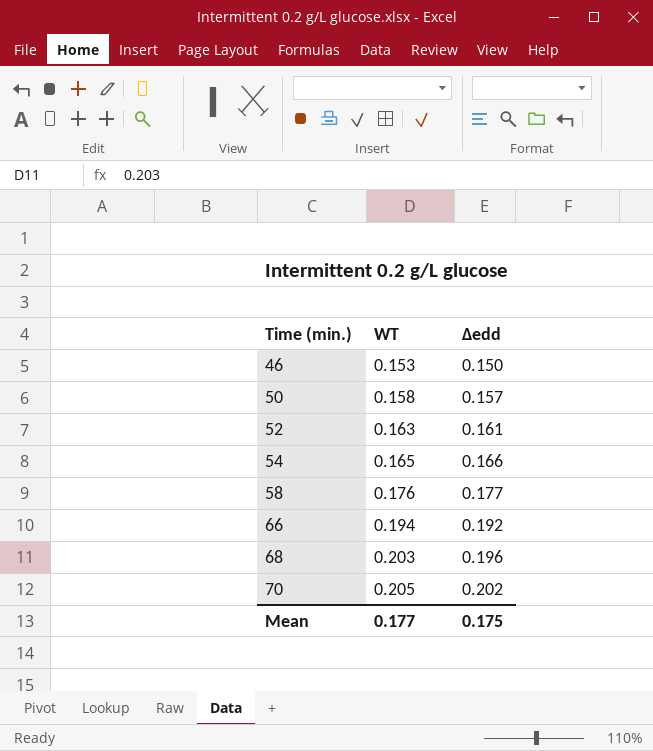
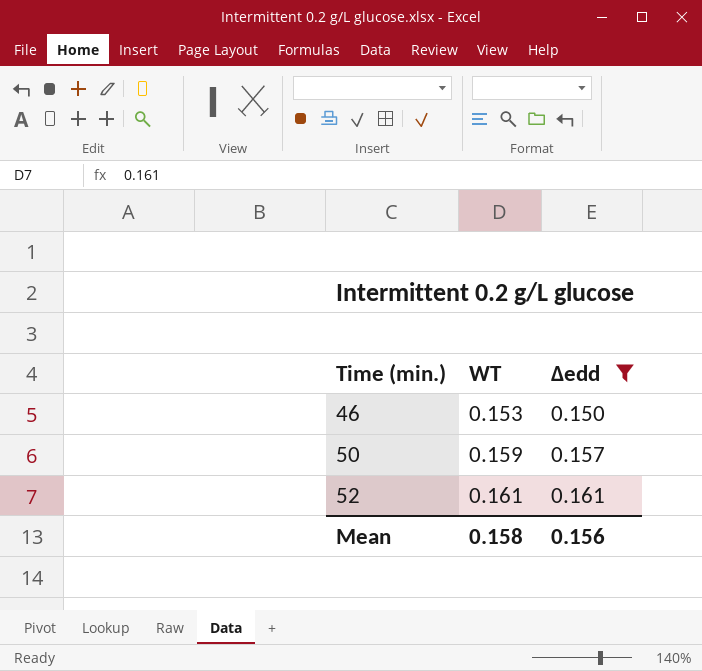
filter: none -> ∆edd <= 0.161
50 | WT: 0.158 -> 0.159
52 | WT: 0.163 -> 0.161
Mean | WT: 0.177 -> 0.158
Mean | ∆edd: 0.175 -> 0.156

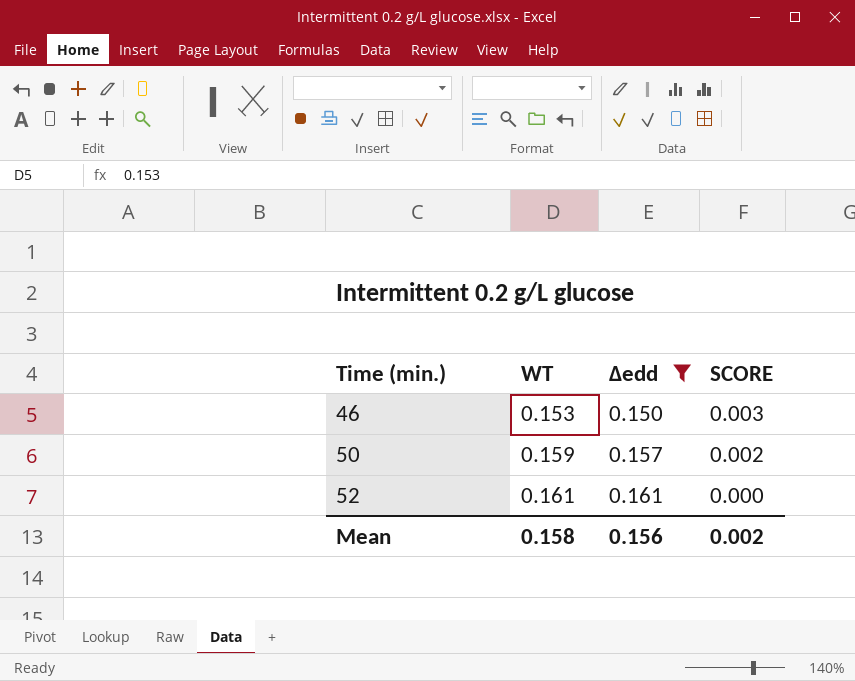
column SCORE | formula: none -> [WT] - [∆edd]

